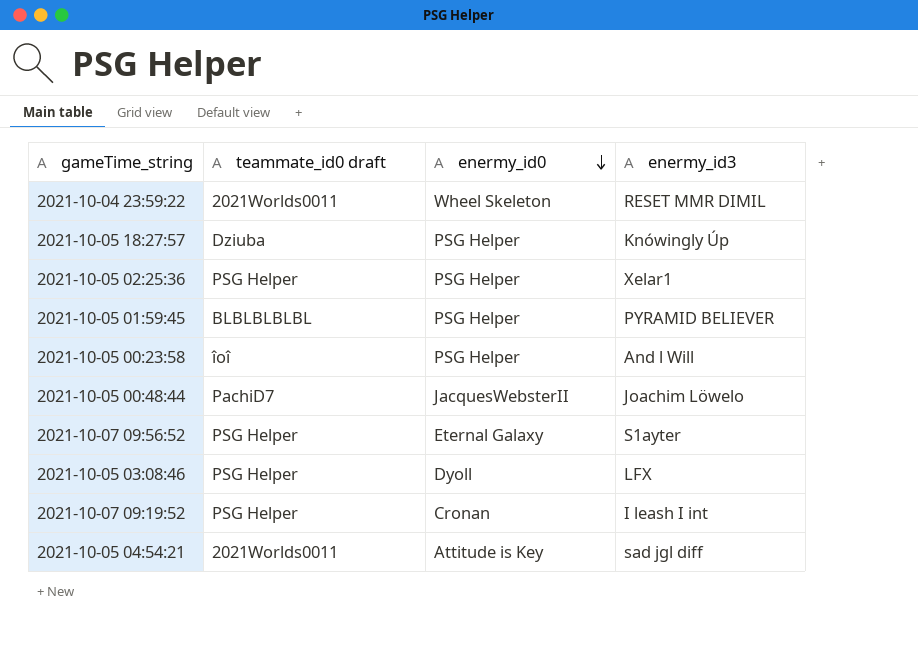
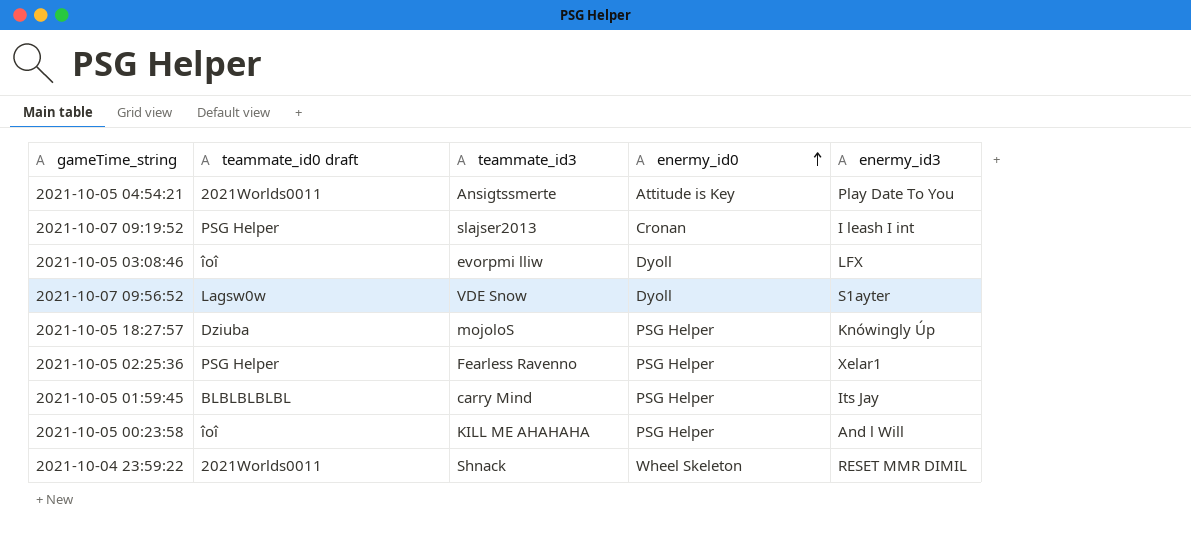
row order: enermy_id0 descending -> enermy_id0 ascending
column teammate_id3 | position: none -> 3
row 2021-10-05 00:48:44: PachiD7 | JacquesWebsterII | Joachim Löwelo -> none
2021-10-05 04:54:21 | enermy_id3: sad jgl diff -> Play Date To You
2021-10-05 03:08:46 | teammate_id0 draft: PSG Helper -> îoî
2021-10-07 09:56:52 | teammate_id0 draft: PSG Helper -> Lagsw0w
2021-10-07 09:56:52 | enermy_id0: Eternal Galaxy -> Dyoll
2021-10-05 01:59:45 | enermy_id3: PYRAMID BELIEVER -> Its Jay

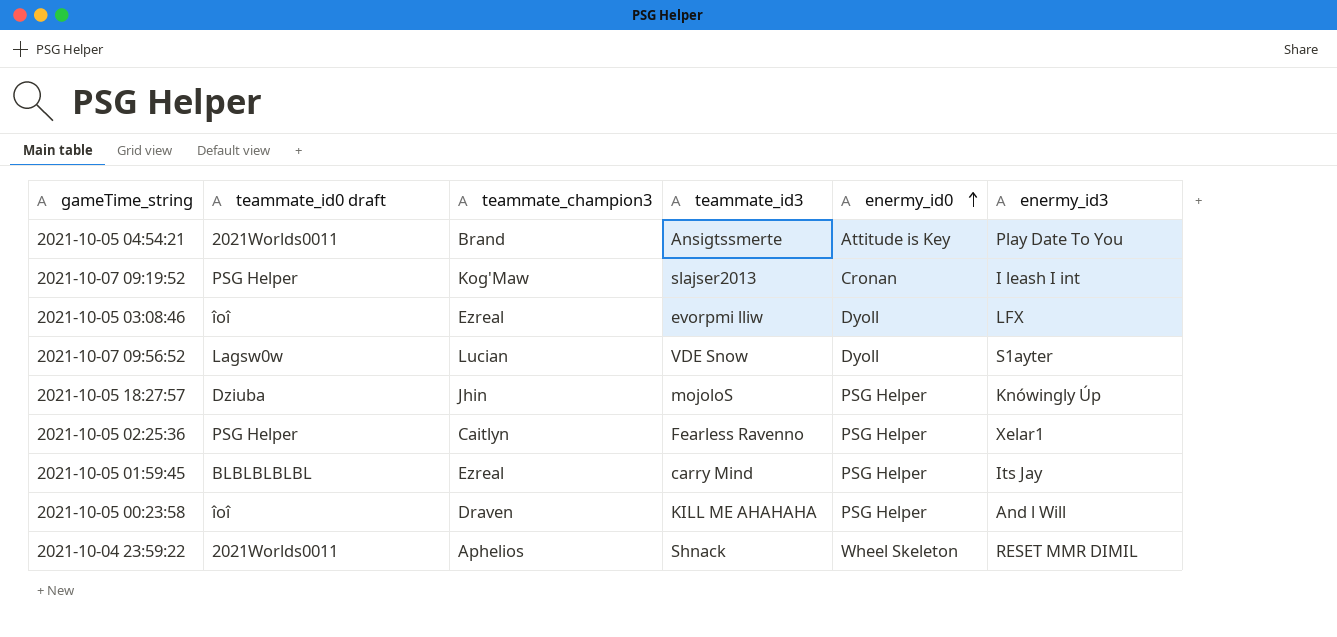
column teammate_champion3 | position: none -> 3

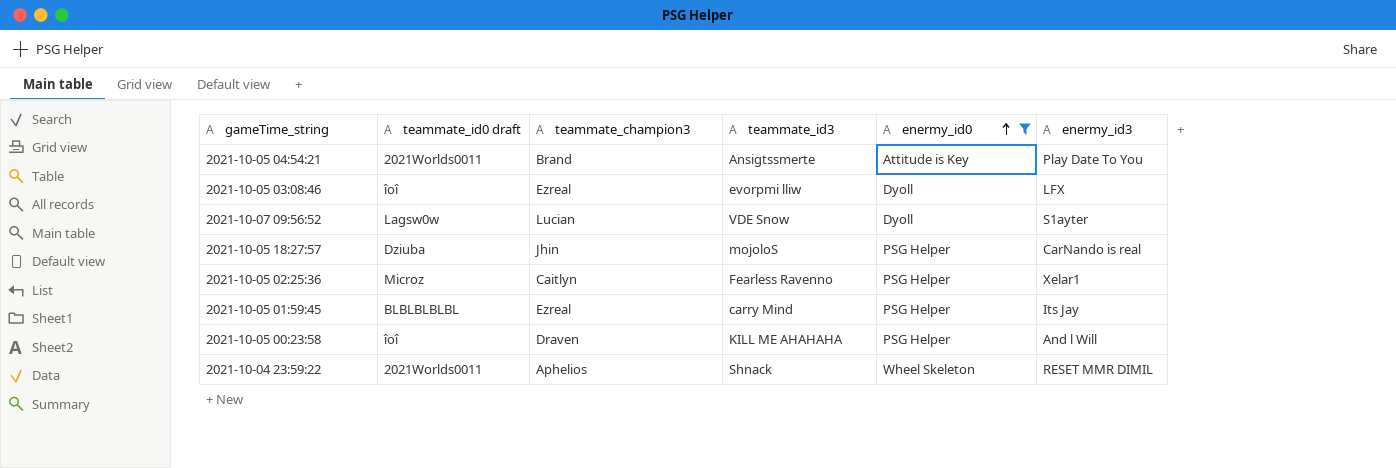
filter: none -> enermy_id0 != Cronan
2021-10-05 18:27:57 | enermy_id3: Knówingly Úp -> CarNando is real
2021-10-05 02:25:36 | teammate_id0 draft: PSG Helper -> Microz

